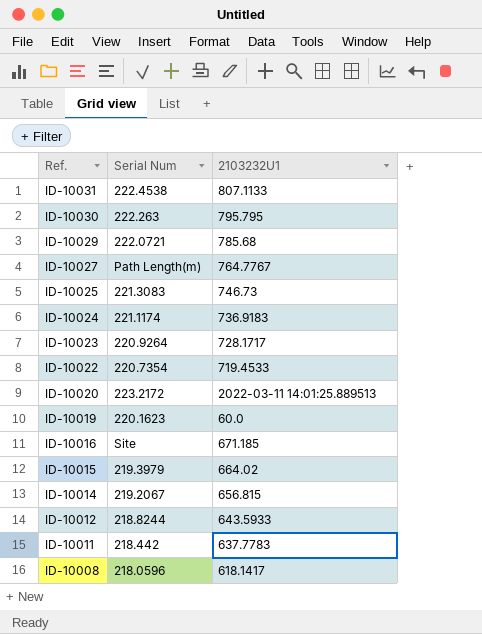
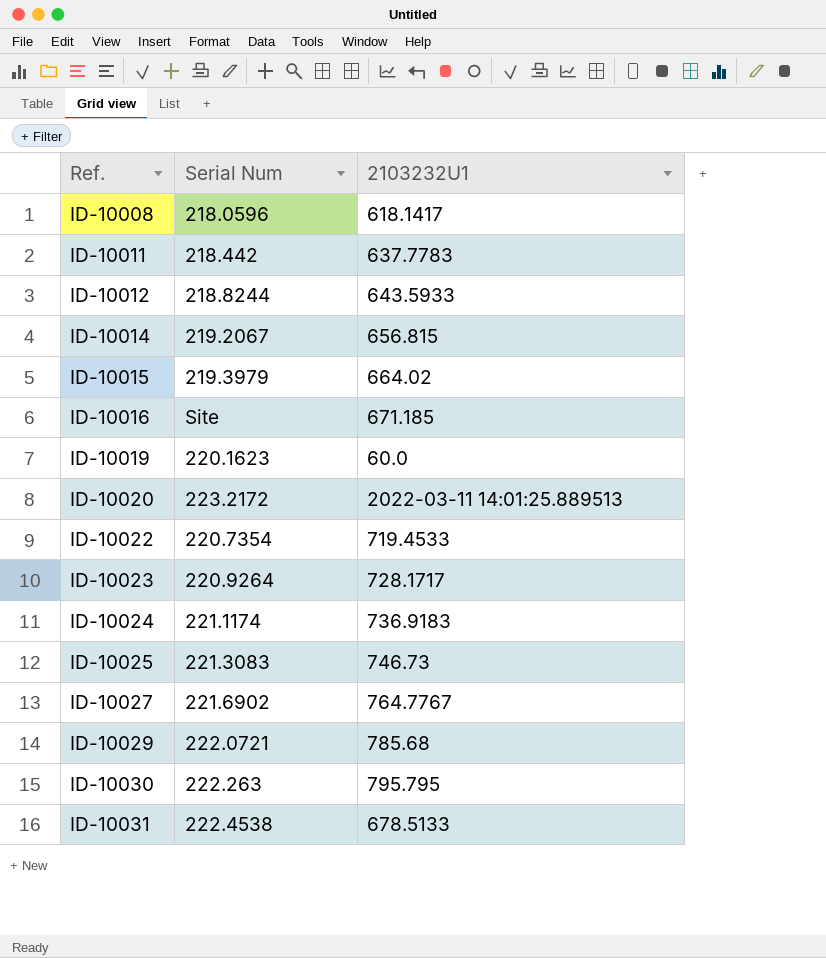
row order: Ref. descending -> Ref. ascending
ID-10027 | Serial Num: Path Length(m) -> 221.6902
ID-10031 | 2103232U1: 807.1133 -> 678.5133

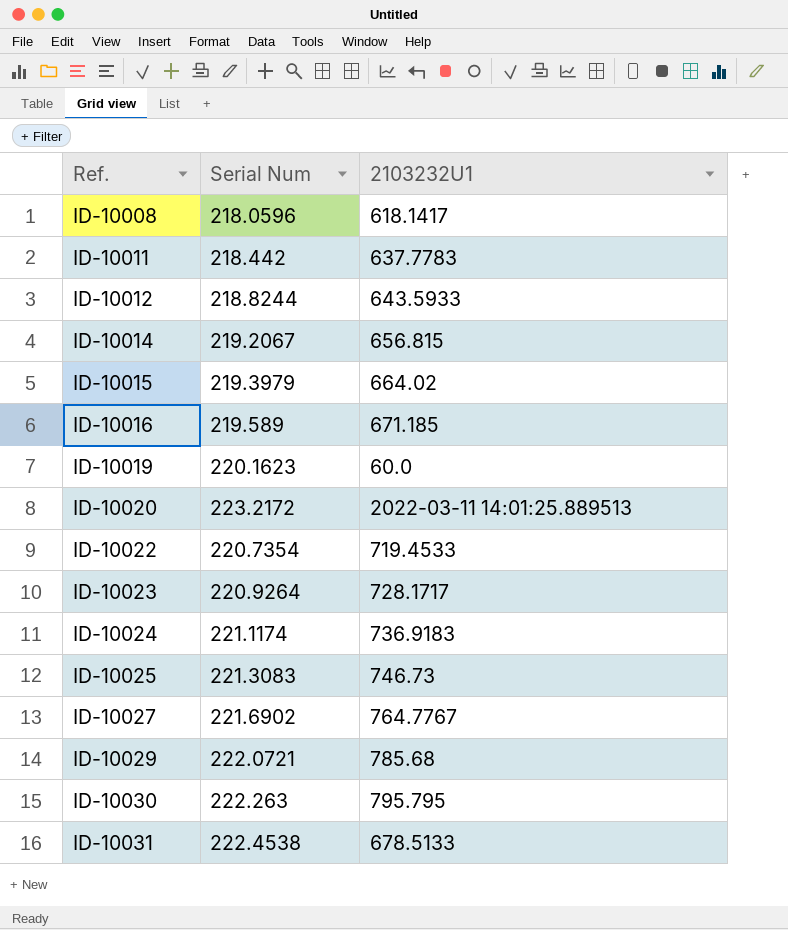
ID-10016 | Serial Num: Site -> 219.589

